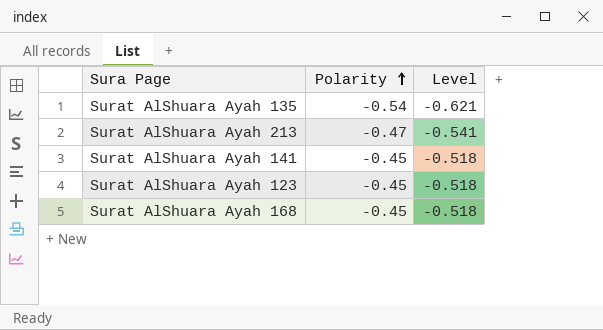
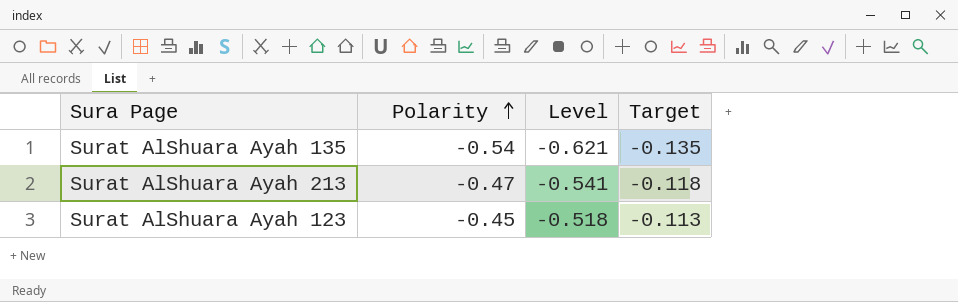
column Target | formula: none -> [Polarity] * 0.25
row Surat AlShuara Ayah 141: -0.45 | -0.518 -> none
row Surat AlShuara Ayah 168: -0.45 | -0.518 -> none

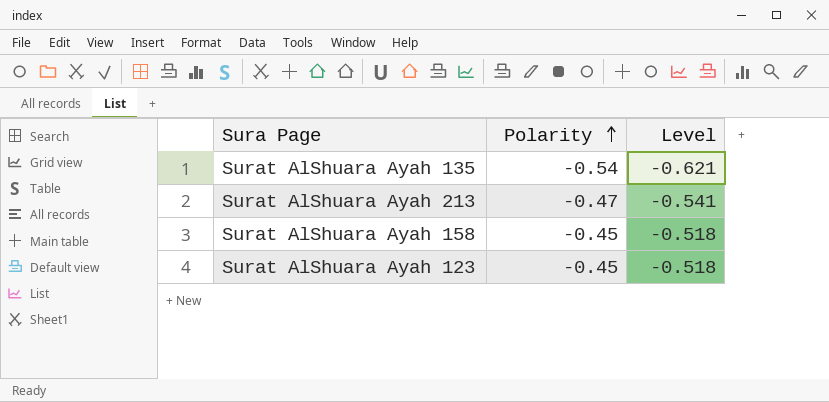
column Target | formula: [Polarity] * 0.25 -> none
row Surat AlShuara Ayah 158: none -> -0.45 | -0.518

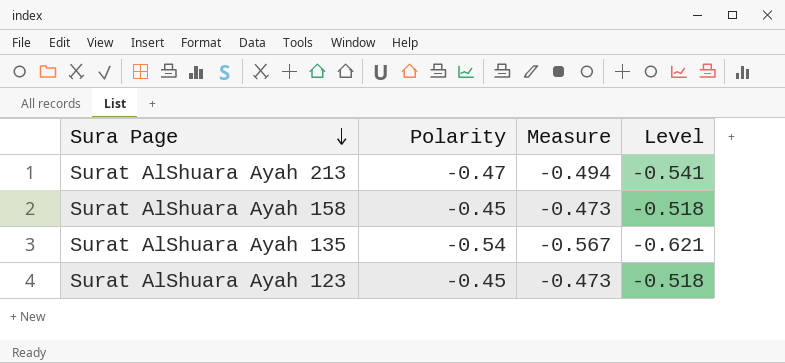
row order: Polarity ascending -> Sura Page descending
column Measure | formula: none -> [Polarity] * 1.05

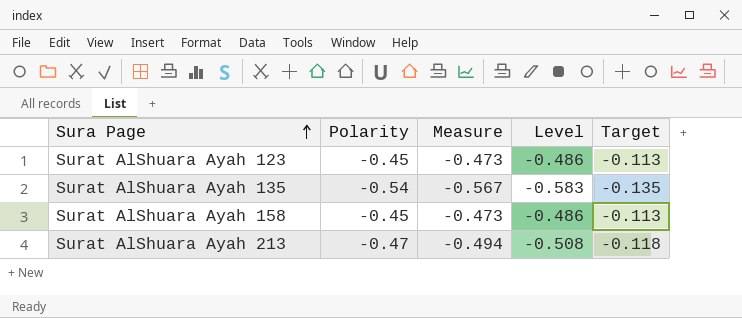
row order: Sura Page descending -> Sura Page ascending
column Level | formula: [Polarity] * 1.15 -> [Polarity] * 1.08
column Target | formula: none -> [Polarity] * 0.25

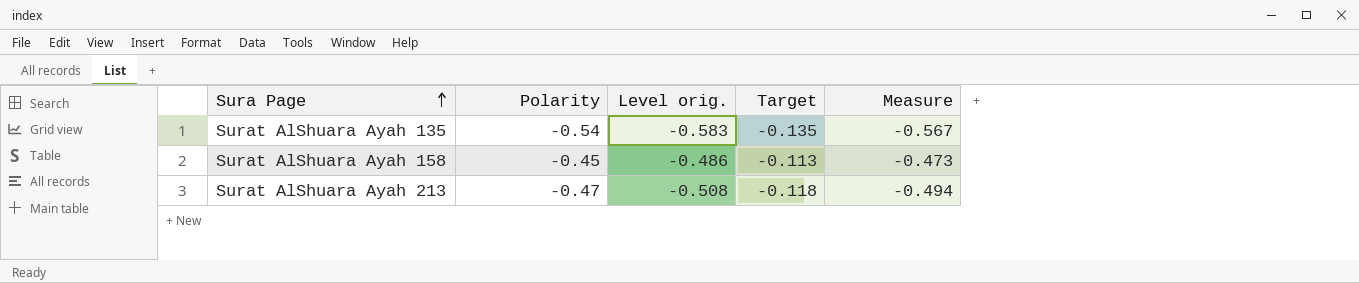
column name: Level -> Level orig.
column Measure | position: 3 -> 5
row Surat AlShuara Ayah 123: -0.45 | -0.473 | -0.486 | -0.113 -> none

